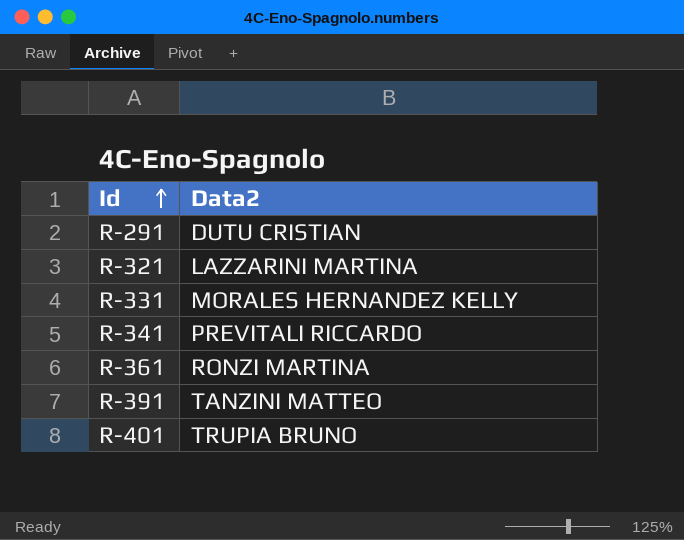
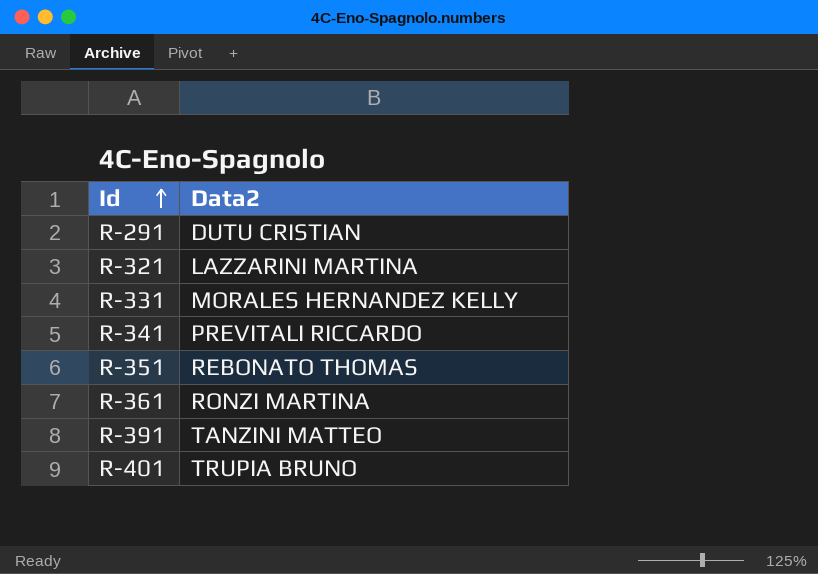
row R-351: none -> REBONATO THOMAS

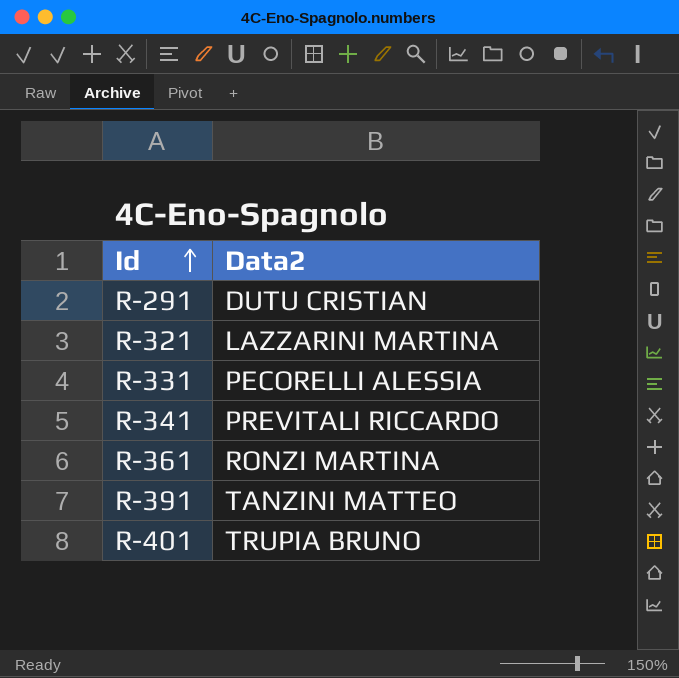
row R-351: REBONATO THOMAS -> none
R-331 | Data2: MORALES HERNANDEZ KELLY -> PECORELLI ALESSIA

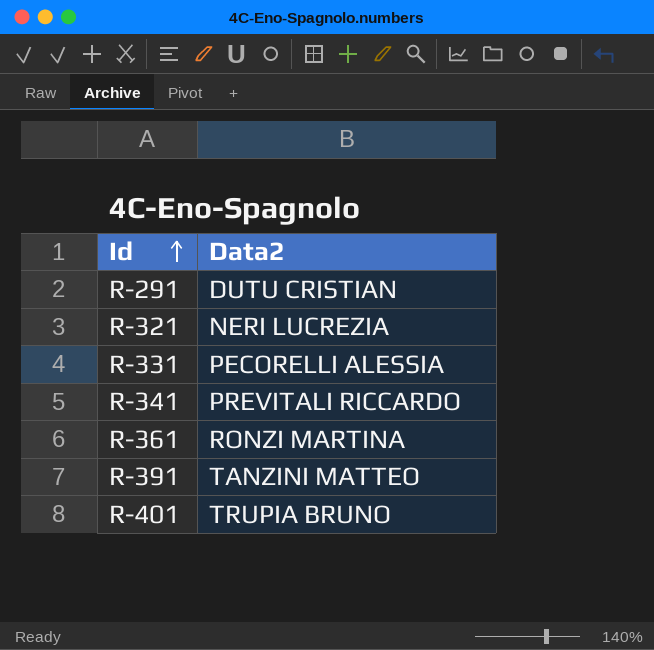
R-321 | Data2: LAZZARINI MARTINA -> NERI LUCREZIA

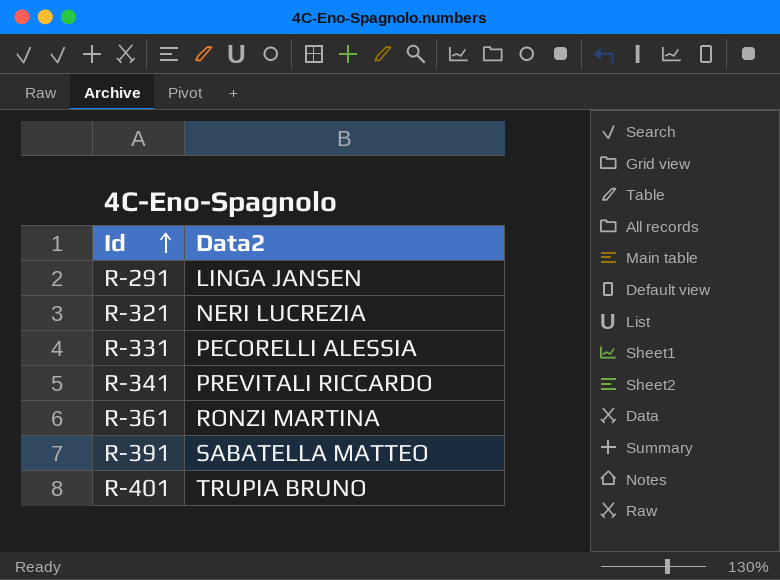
R-291 | Data2: DUTU CRISTIAN -> LINGA JANSEN
R-391 | Data2: TANZINI MATTEO -> SABATELLA MATTEO

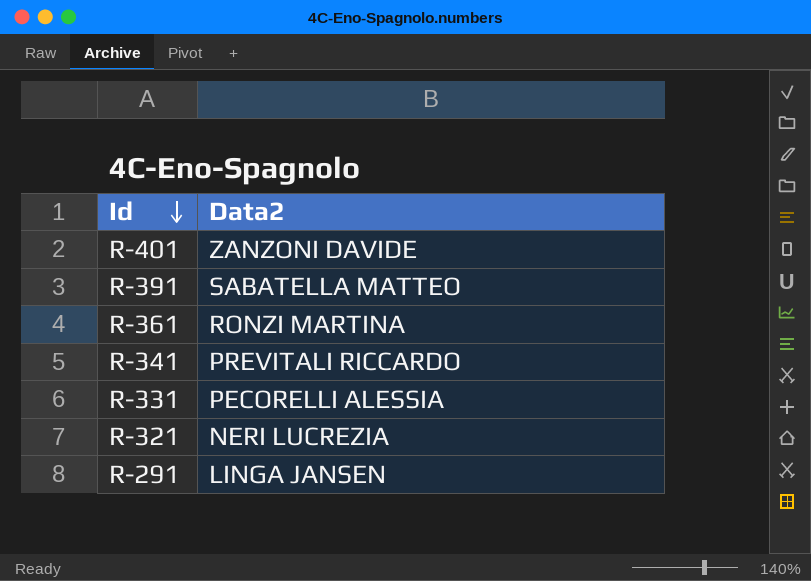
row order: Id ascending -> Id descending
R-401 | Data2: TRUPIA BRUNO -> ZANZONI DAVIDE

